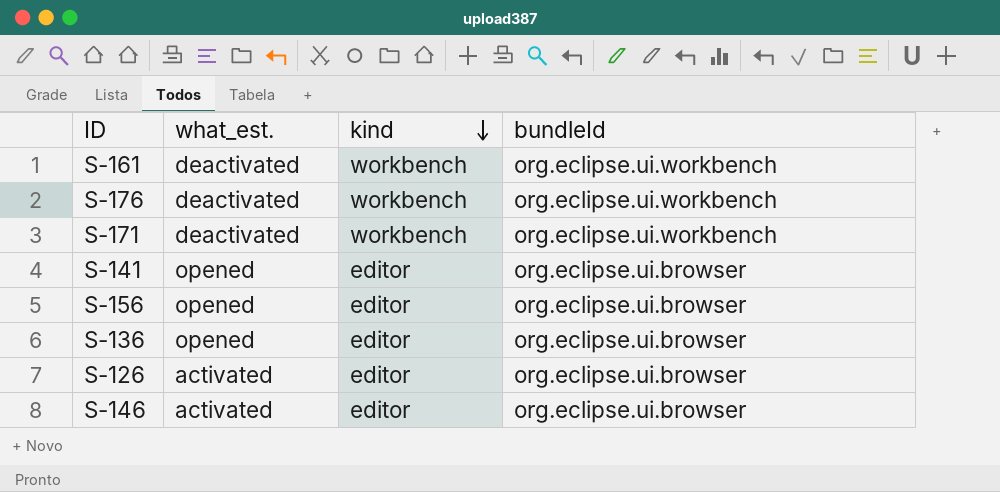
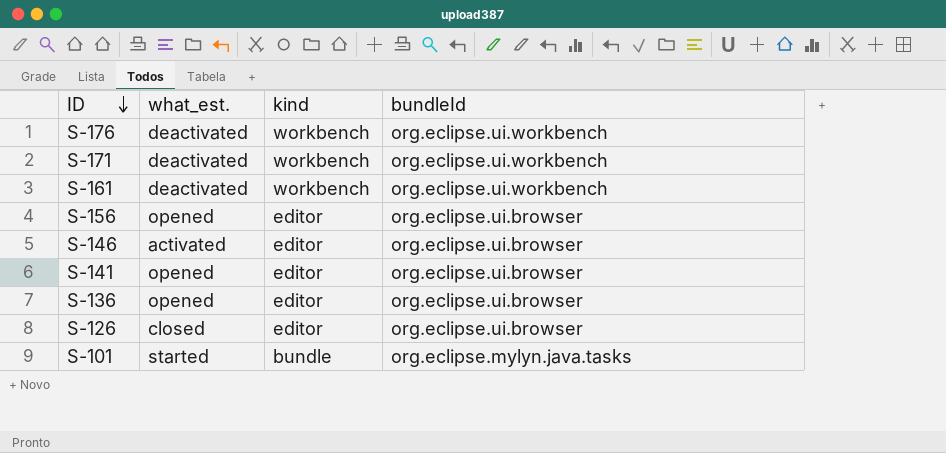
row order: kind descending -> ID descending
S-126 | what_est.: activated -> closed
row S-101: none -> started | bundle | org.eclipse.mylyn.java.tasks

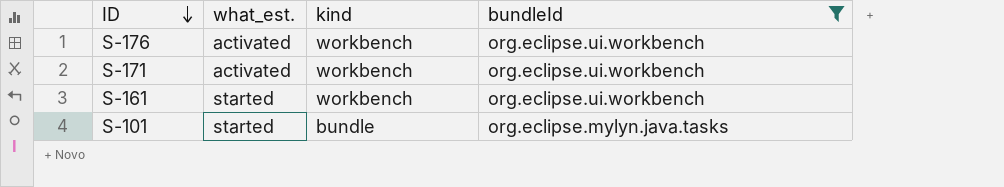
filter: none -> bundleId != org.eclipse.ui.browser
S-176 | what_est.: deactivated -> activated
S-171 | what_est.: deactivated -> activated
S-161 | what_est.: deactivated -> started

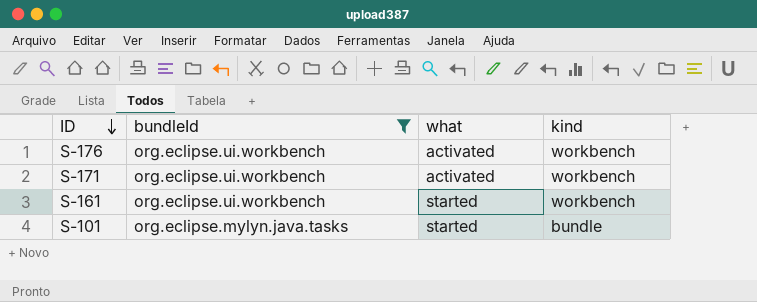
column bundleId | position: 4 -> 2
column name: what_est. -> what

